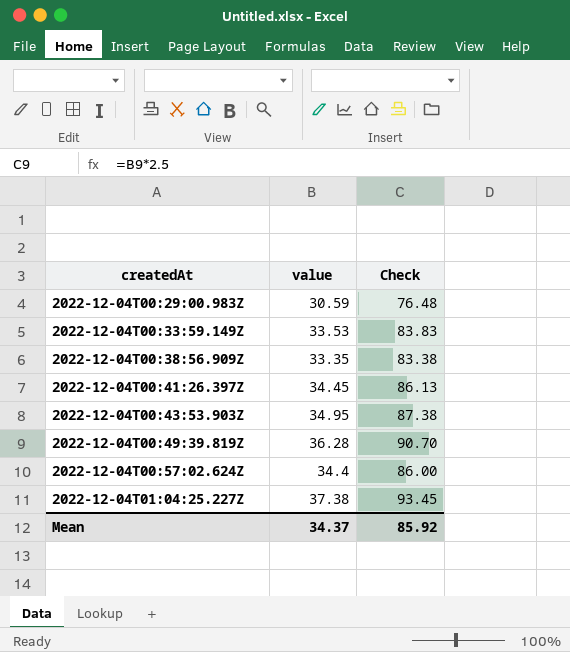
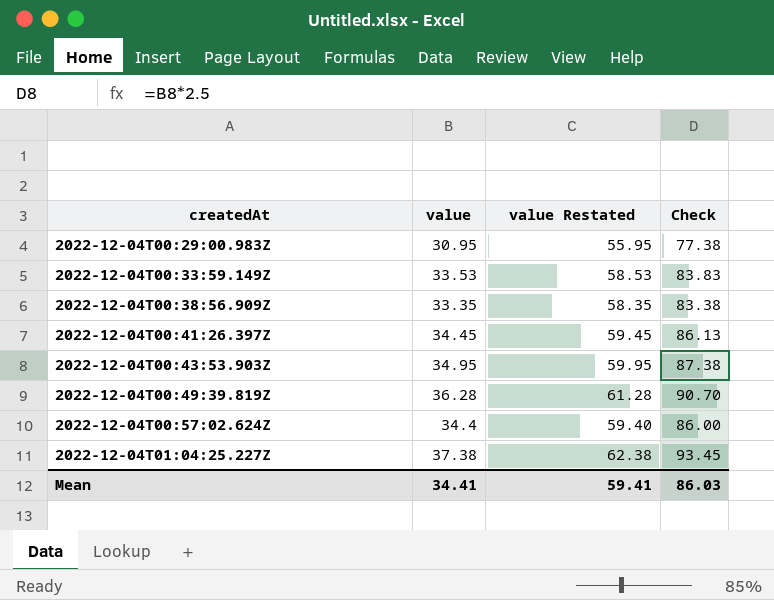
column value Restated | formula: none -> [value] + 25
2022-12-04T00:29:00.983Z | value: 30.59 -> 30.95
2022-12-04T00:29:00.983Z | Check: 76.48 -> 77.38
Mean | value: 34.37 -> 34.41
Mean | Check: 85.92 -> 86.03

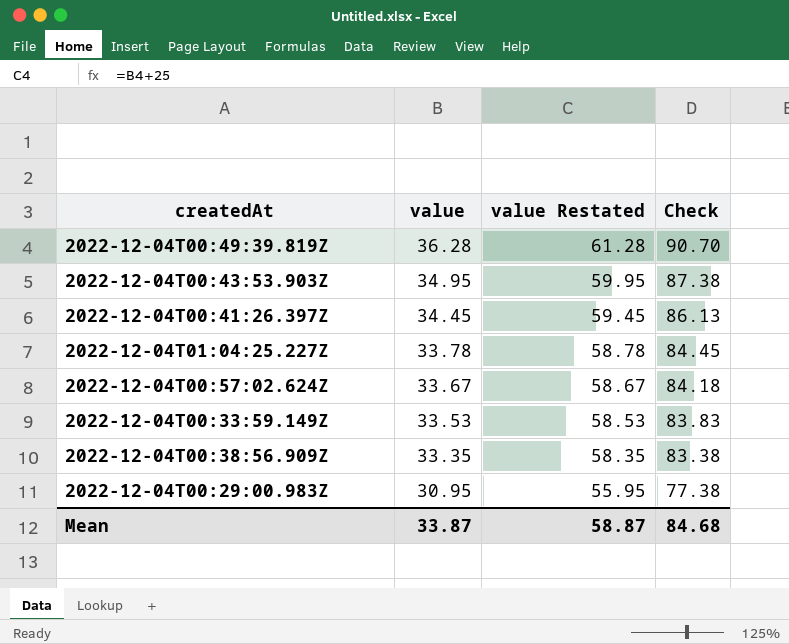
row order: createdAt ascending -> value descending
2022-12-04T01:04:25.227Z | value: 37.38 -> 33.78
2022-12-04T01:04:25.227Z | value Restated: 62.38 -> 58.78
2022-12-04T01:04:25.227Z | Check: 93.45 -> 84.45
2022-12-04T00:57:02.624Z | value: 34.4 -> 33.67
2022-12-04T00:57:02.624Z | value Restated: 59.40 -> 58.67
2022-12-04T00:57:02.624Z | Check: 86.00 -> 84.18
Mean | value: 34.41 -> 33.87
Mean | value Restated: 59.41 -> 58.87
Mean | Check: 86.03 -> 84.68

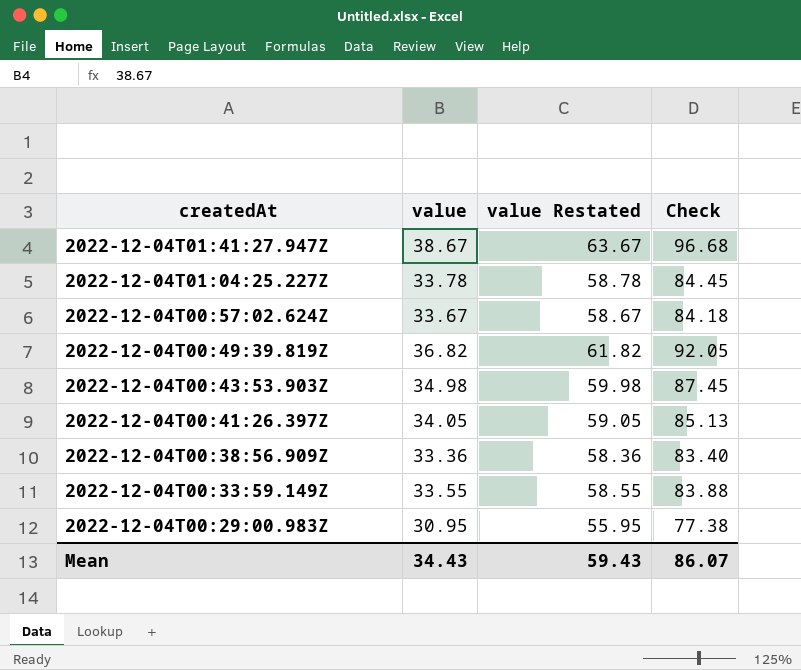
row order: value descending -> createdAt descending
row 2022-12-04T01:41:27.947Z: none -> 38.67 | 63.67 | 96.68
2022-12-04T00:49:39.819Z | value: 36.28 -> 36.82
2022-12-04T00:49:39.819Z | value Restated: 61.28 -> 61.82
2022-12-04T00:49:39.819Z | Check: 90.70 -> 92.05
2022-12-04T00:43:53.903Z | value: 34.95 -> 34.98
2022-12-04T00:43:53.903Z | value Restated: 59.95 -> 59.98
2022-12-04T00:43:53.903Z | Check: 87.38 -> 87.45
2022-12-04T00:41:26.397Z | value: 34.45 -> 34.05
2022-12-04T00:41:26.397Z | value Restated: 59.45 -> 59.05
2022-12-04T00:41:26.397Z | Check: 86.13 -> 85.13
2022-12-04T00:38:56.909Z | value: 33.35 -> 33.36
2022-12-04T00:38:56.909Z | value Restated: 58.35 -> 58.36
2022-12-04T00:38:56.909Z | Check: 83.38 -> 83.40
2022-12-04T00:33:59.149Z | value: 33.53 -> 33.55
2022-12-04T00:33:59.149Z | value Restated: 58.53 -> 58.55
2022-12-04T00:33:59.149Z | Check: 83.83 -> 83.88
Mean | value: 33.87 -> 34.43
Mean | value Restated: 58.87 -> 59.43
Mean | Check: 84.68 -> 86.07

